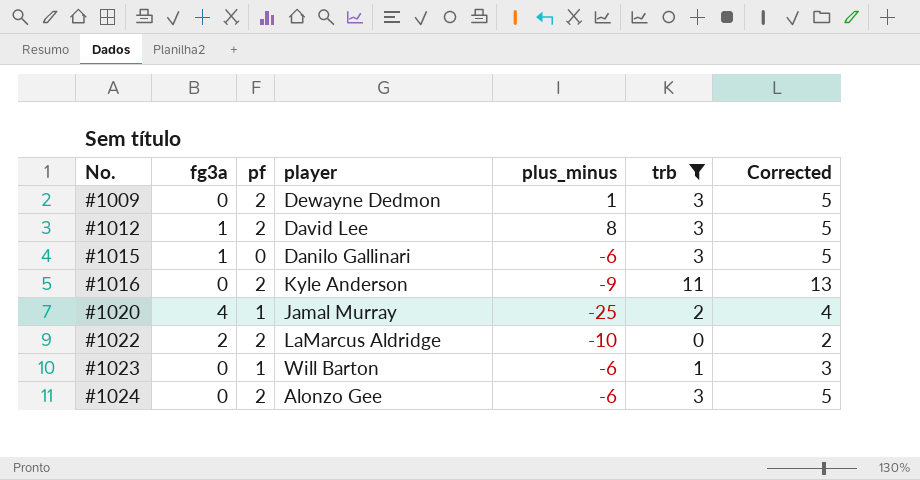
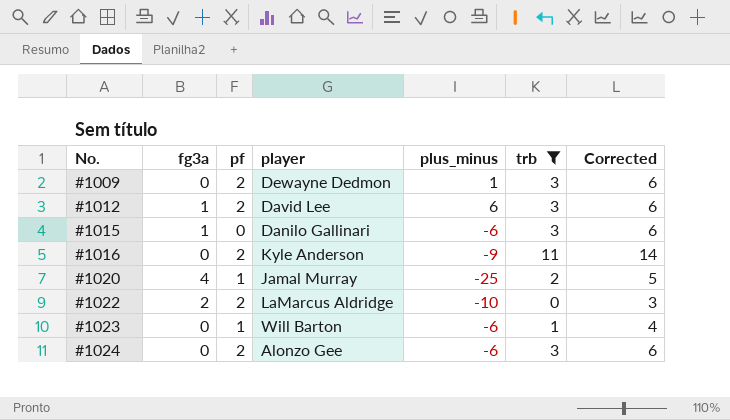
column Corrected | formula: [trb] + 2 -> [trb] + 3
#1012 | plus_minus: 8 -> 6

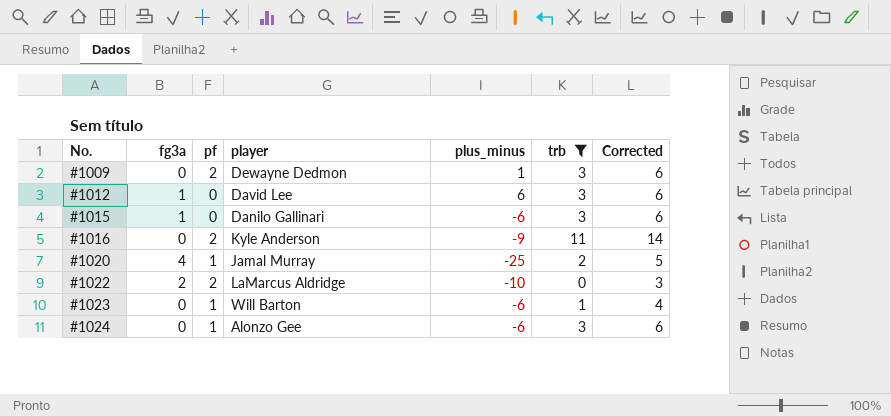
#1012 | pf: 2 -> 0
#1024 | pf: 2 -> 1

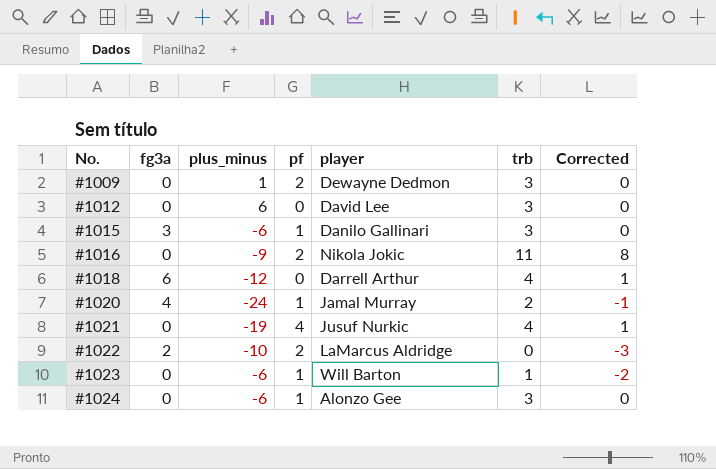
filter: trb != 4 -> none
column plus_minus | position: 5 -> 3
column Corrected | formula: [trb] + 3 -> [trb] - 3
#1012 | fg3a: 1 -> 0
#1015 | fg3a: 1 -> 3
#1015 | pf: 0 -> 1
#1016 | player: Kyle Anderson -> Nikola Jokic
#1020 | plus_minus: -25 -> -24

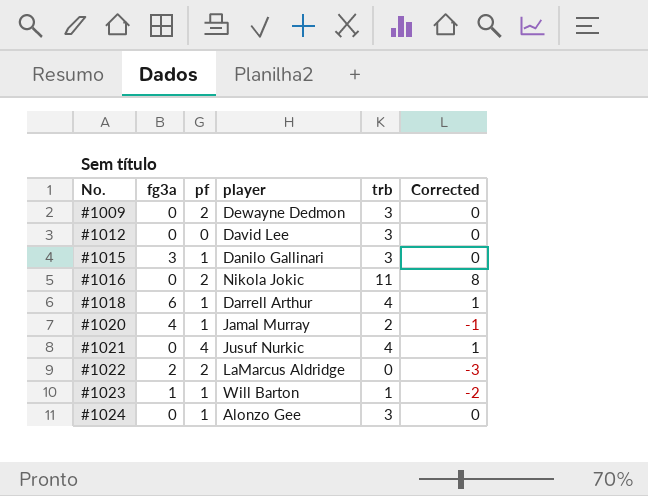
column plus_minus | position: 3 -> none
#1018 | pf: 0 -> 1
#1023 | fg3a: 0 -> 1

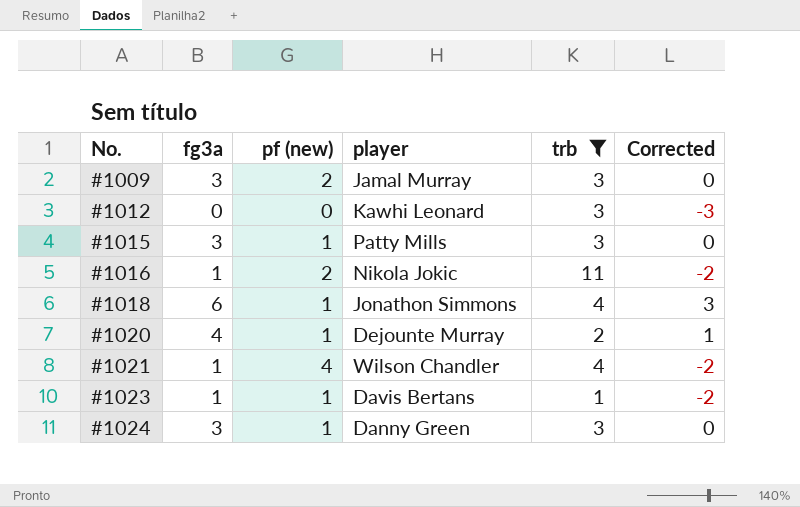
filter: none -> trb != 0
column name: pf -> pf (new)
column Corrected | formula: [trb] - 3 -> [fg3a] - 3
#1009 | fg3a: 0 -> 3
#1009 | player: Dewayne Dedmon -> Jamal Murray
#1012 | player: David Lee -> Kawhi Leonard
#1015 | player: Danilo Gallinari -> Patty Mills
#1016 | fg3a: 0 -> 1
#1018 | player: Darrell Arthur -> Jonathon Simmons
#1020 | player: Jamal Murray -> Dejounte Murray
#1021 | fg3a: 0 -> 1
#1021 | player: Jusuf Nurkic -> Wilson Chandler
#1023 | player: Will Barton -> Davis Bertans
#1024 | fg3a: 0 -> 3
#1024 | player: Alonzo Gee -> Danny Green

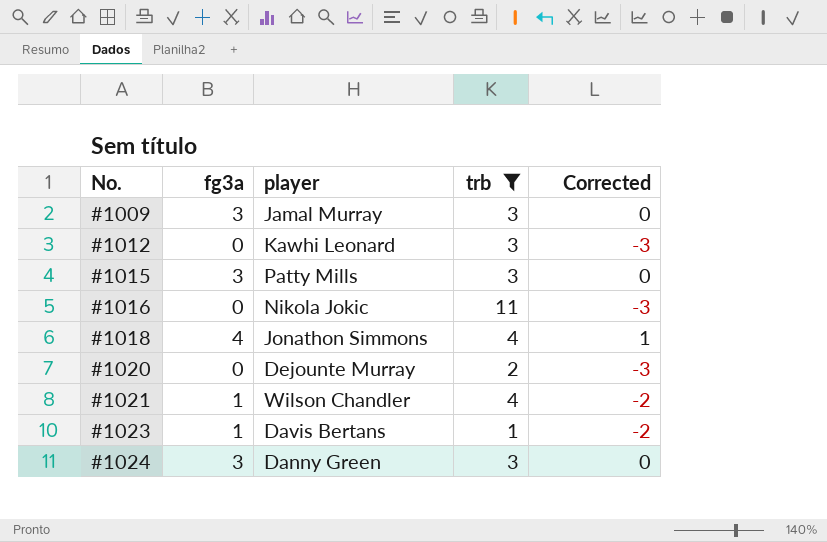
column pf (new) | position: 3 -> none
#1016 | fg3a: 1 -> 0
#1016 | Corrected: -2 -> -3
#1018 | fg3a: 6 -> 4
#1018 | Corrected: 3 -> 1
#1020 | fg3a: 4 -> 0
#1020 | Corrected: 1 -> -3

